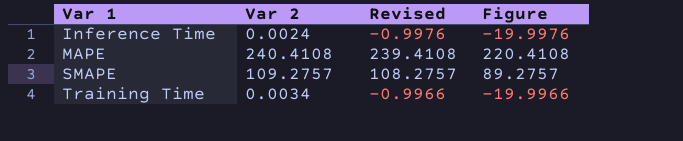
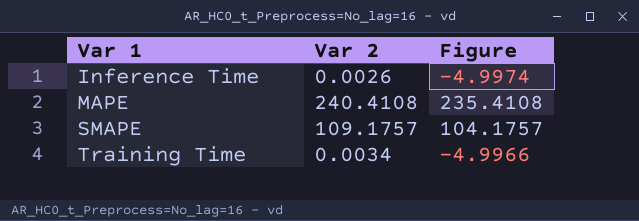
column Revised | formula: [Var 2] - 1 -> none
column Figure | formula: [Var 2] - 20 -> [Var 2] - 5
Inference Time | Var 2: 0.0024 -> 0.0026
SMAPE | Var 2: 109.2757 -> 109.1757

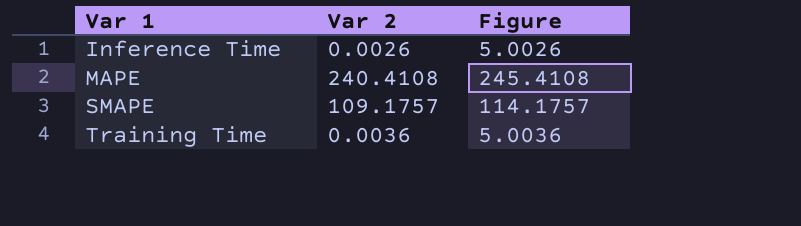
column Figure | formula: [Var 2] - 5 -> [Var 2] + 5
Training Time | Var 2: 0.0034 -> 0.0036

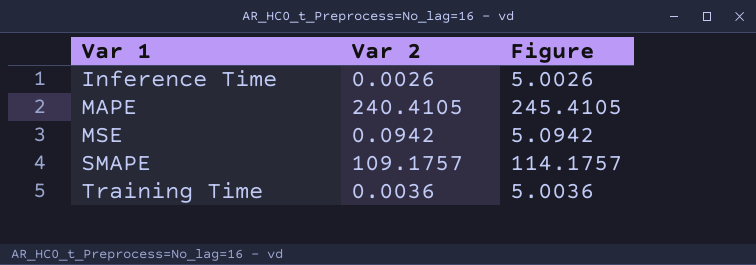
MAPE | Var 2: 240.4108 -> 240.4105
MAPE | Figure: 245.4108 -> 245.4105
row MSE: none -> 0.0942 | 5.0942

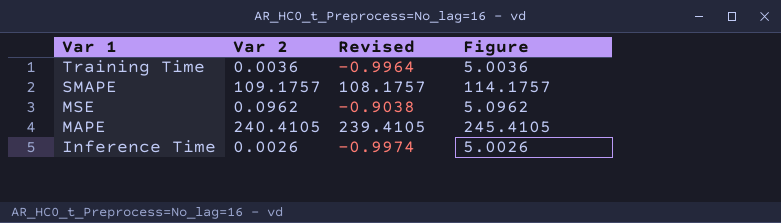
row order: Var 1 ascending -> Var 1 descending
column Revised | formula: none -> [Var 2] - 1
MSE | Var 2: 0.0942 -> 0.0962
MSE | Figure: 5.0942 -> 5.0962

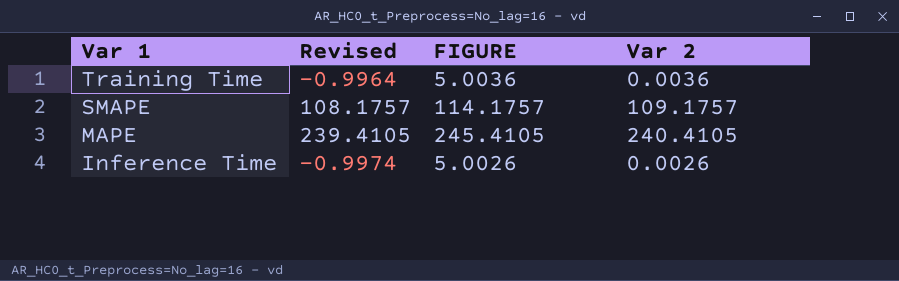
column name: Figure -> FIGURE
column Var 2 | position: 2 -> 4
row MSE: 0.0962 | -0.9038 | 5.0962 -> none

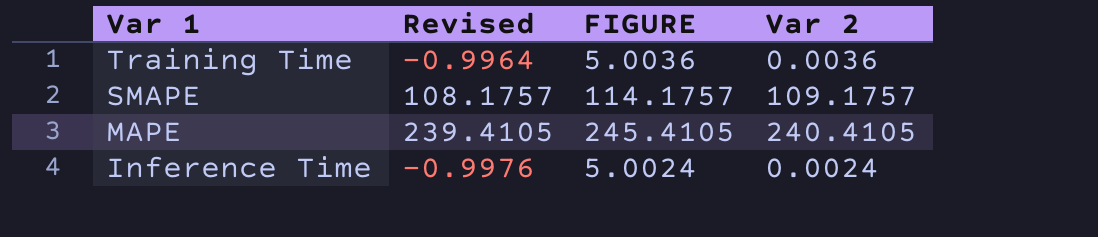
Inference Time | Revised: -0.9974 -> -0.9976
Inference Time | FIGURE: 5.0026 -> 5.0024
Inference Time | Var 2: 0.0026 -> 0.0024

